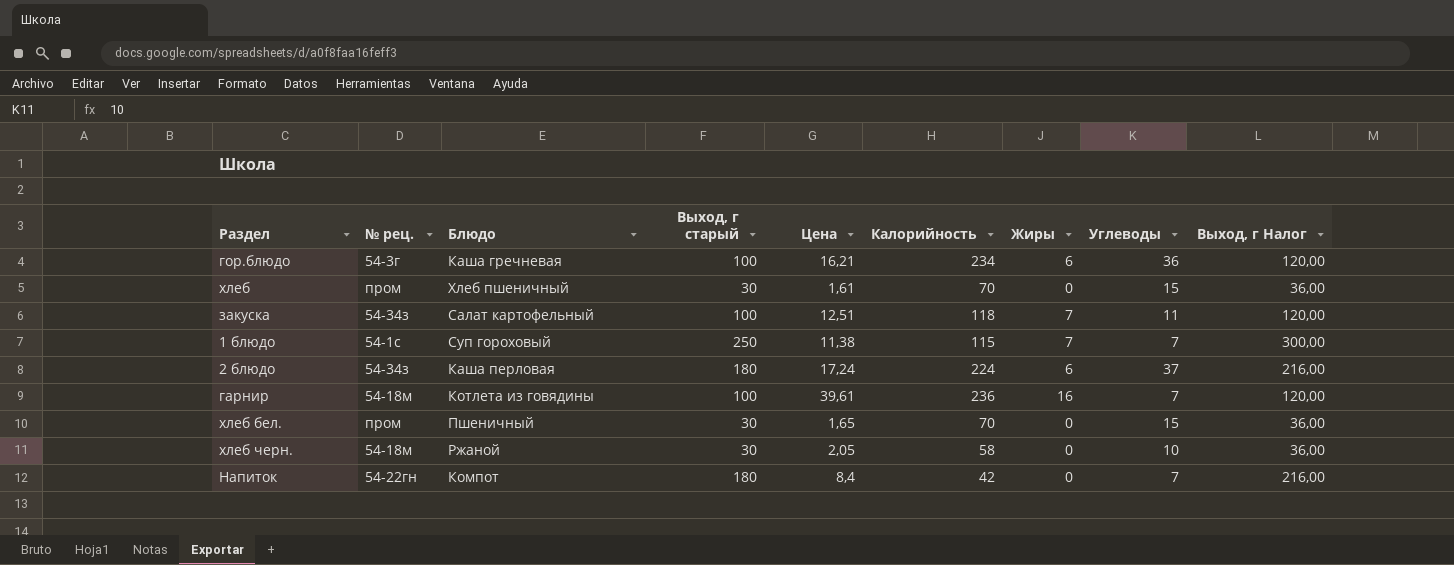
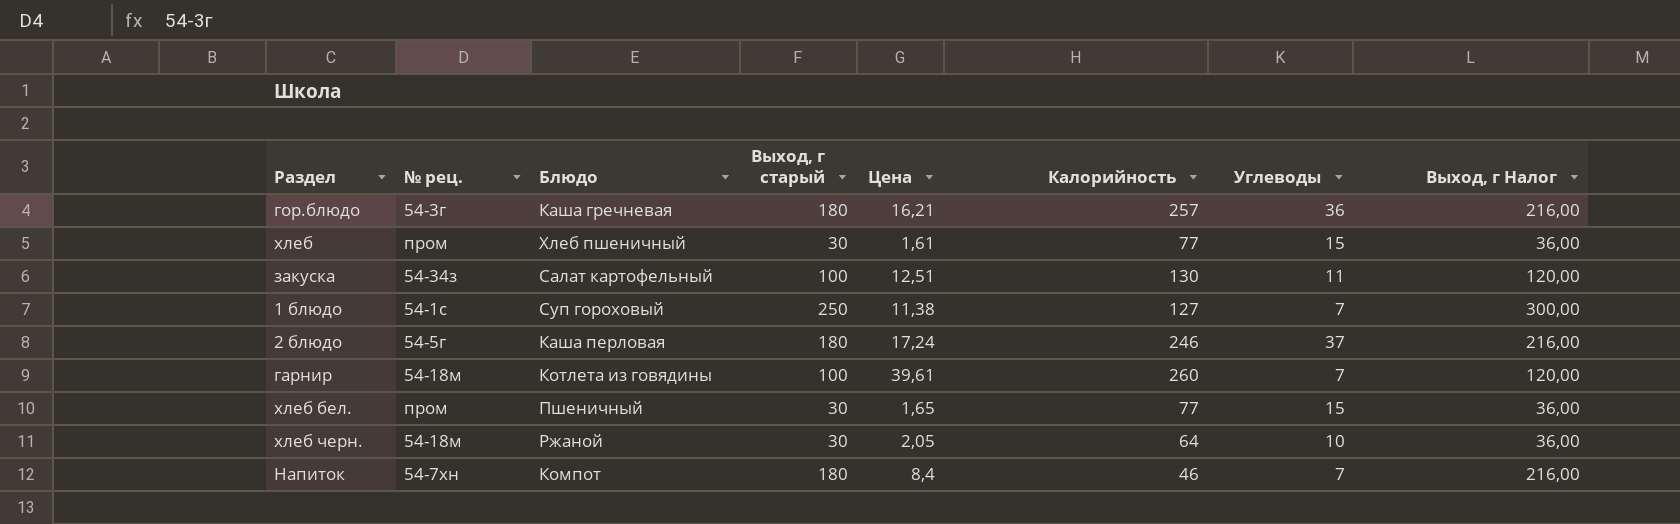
column Жиры | position: 7 -> none
гор.блюдо | Выход, г старый: 100 -> 180
гор.блюдо | Калорийность: 234 -> 257
гор.блюдо | Выход, г Налог: 120,00 -> 216,00
хлеб | Калорийность: 70 -> 77
закуска | Калорийность: 118 -> 130
1 блюдо | Калорийность: 115 -> 127
2 блюдо | № рец.: 54-34з -> 54-5г
2 блюдо | Калорийность: 224 -> 246
гарнир | Калорийность: 236 -> 260
хлеб бел. | Калорийность: 70 -> 77
хлеб черн. | Калорийность: 58 -> 64
Напиток | № рец.: 54-22гн -> 54-7хн
Напиток | Калорийность: 42 -> 46

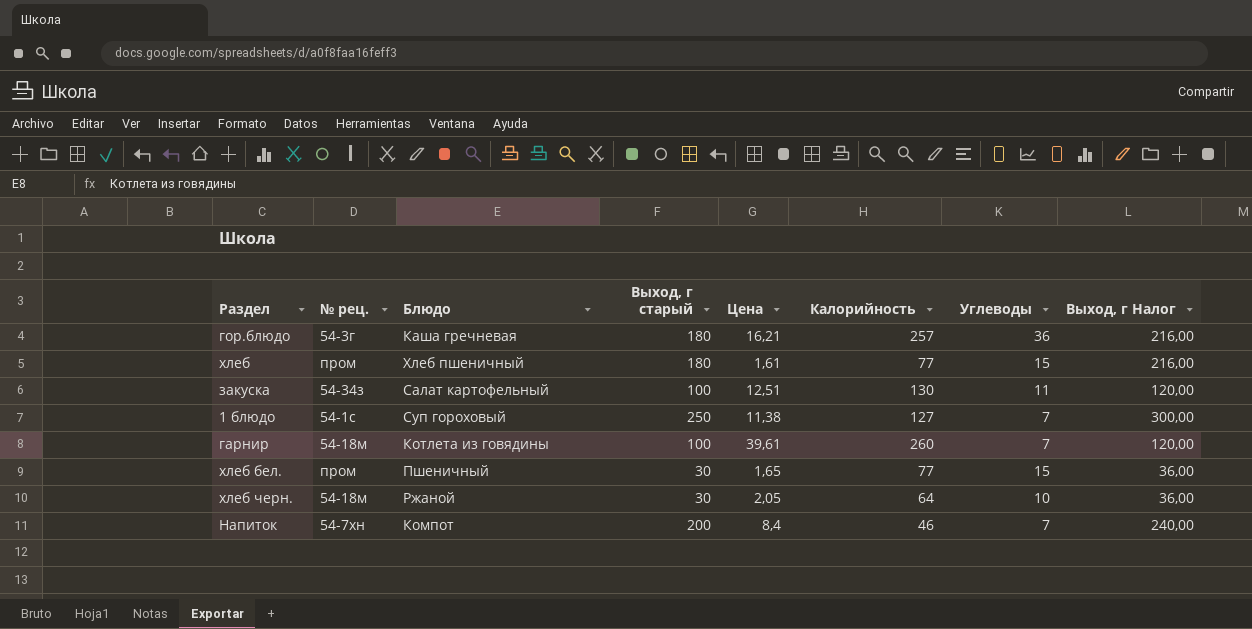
row 2 блюдо: 54-5г | Каша перловая | 180 | 17,24 | 246 | 37 | 216,00 -> none
хлеб | Выход, г старый: 30 -> 180
хлеб | Выход, г Налог: 36,00 -> 216,00
Напиток | Выход, г старый: 180 -> 200
Напиток | Выход, г Налог: 216,00 -> 240,00

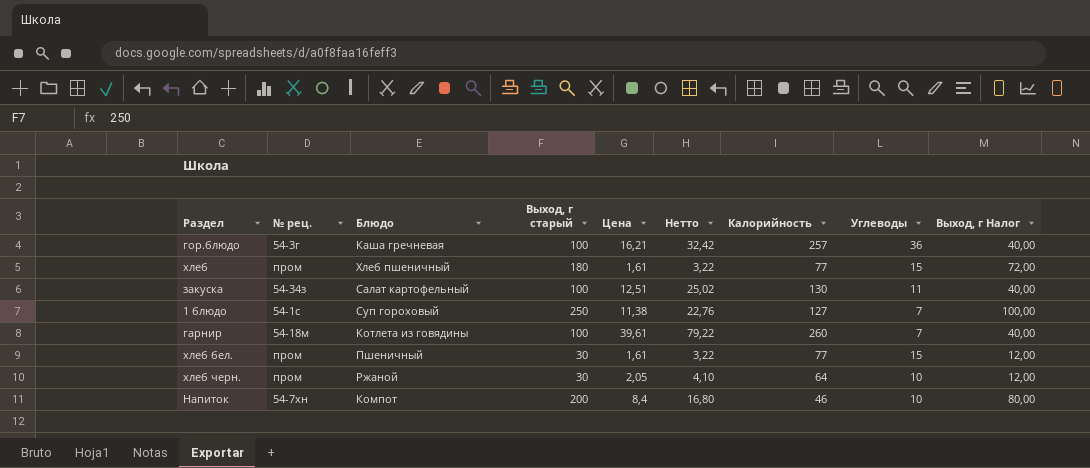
column Нетто | formula: none -> [Цена] * 2
column Выход, г Налог | formula: [Выход, г старый] * 1,2 -> [Выход, г старый] * 0,4
гор.блюдо | Выход, г старый: 180 -> 100
хлеб бел. | Цена: 1,65 -> 1,61
хлеб черн. | № рец.: 54-18м -> пром
Напиток | Углеводы: 7 -> 10

